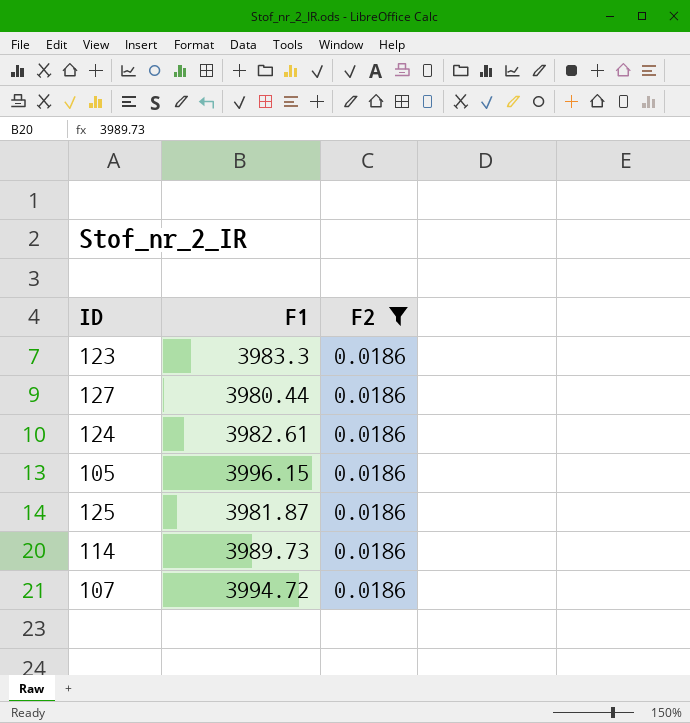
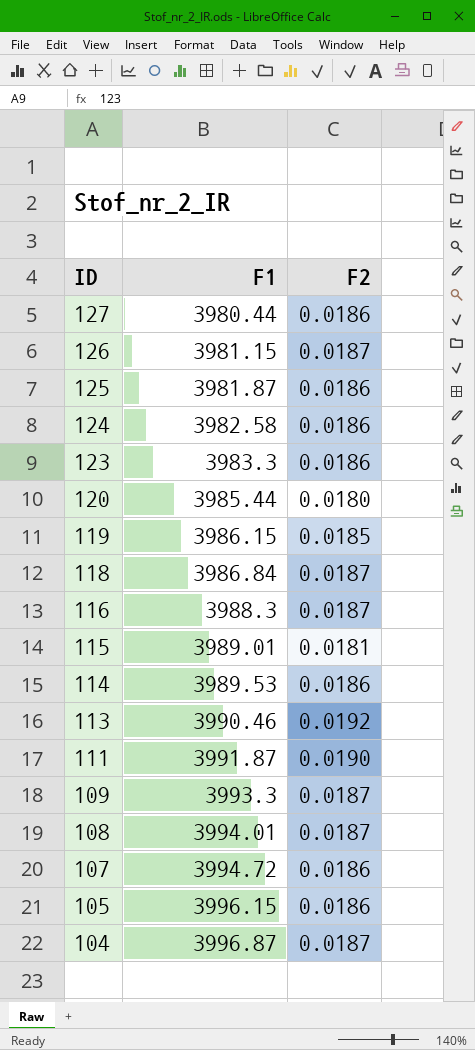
filter: F2 = 0.0186 -> none
row order: none -> ID descending
124 | F1: 3982.61 -> 3982.58
114 | F1: 3989.73 -> 3989.53

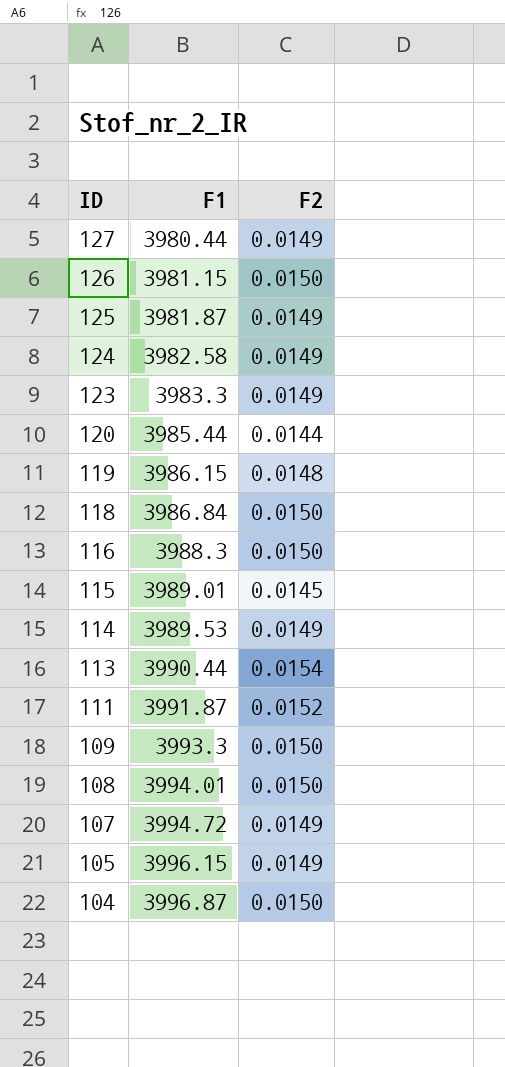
127 | F2: 0.0186 -> 0.0149
126 | F2: 0.0187 -> 0.0150
125 | F2: 0.0186 -> 0.0149
124 | F2: 0.0186 -> 0.0149
123 | F2: 0.0186 -> 0.0149
120 | F2: 0.0180 -> 0.0144
119 | F2: 0.0185 -> 0.0148
118 | F2: 0.0187 -> 0.0150
116 | F2: 0.0187 -> 0.0150
115 | F2: 0.0181 -> 0.0145
114 | F2: 0.0186 -> 0.0149
113 | F1: 3990.46 -> 3990.44
113 | F2: 0.0192 -> 0.0154
111 | F2: 0.0190 -> 0.0152
109 | F2: 0.0187 -> 0.0150
108 | F2: 0.0187 -> 0.0150
107 | F2: 0.0186 -> 0.0149
105 | F2: 0.0186 -> 0.0149
104 | F2: 0.0187 -> 0.0150

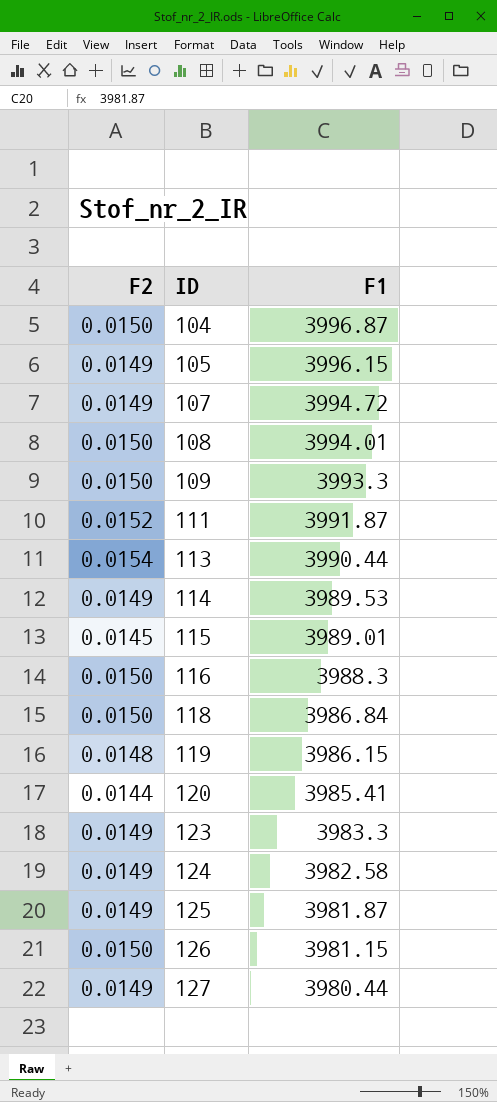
row order: ID descending -> ID ascending
column F2 | position: 3 -> 1
120 | F1: 3985.44 -> 3985.41

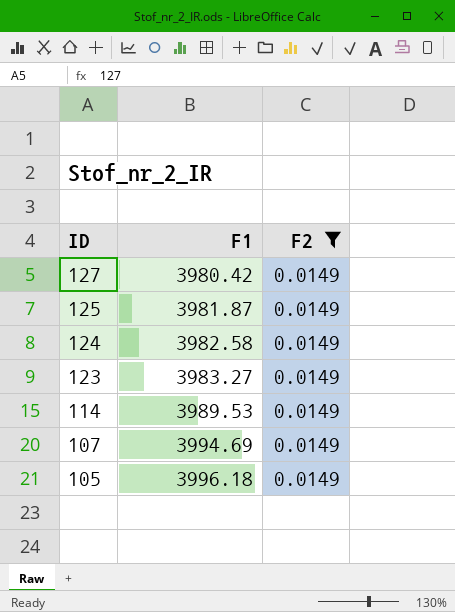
filter: none -> F2 = 0.0149
row order: ID ascending -> ID descending
column F2 | position: 1 -> 3
127 | F1: 3980.44 -> 3980.42
123 | F1: 3983.3 -> 3983.27
107 | F1: 3994.72 -> 3994.69
105 | F1: 3996.15 -> 3996.18

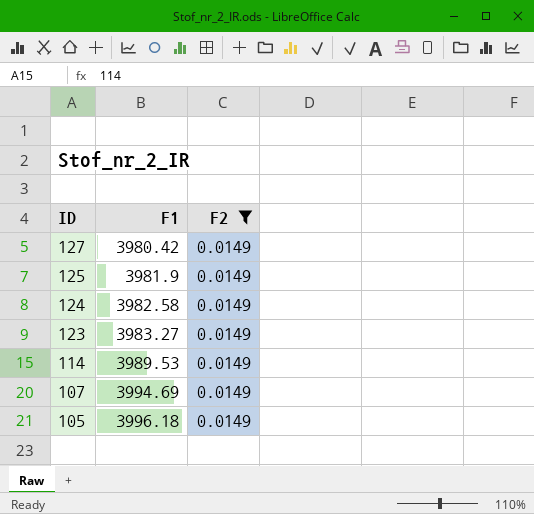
125 | F1: 3981.87 -> 3981.9

